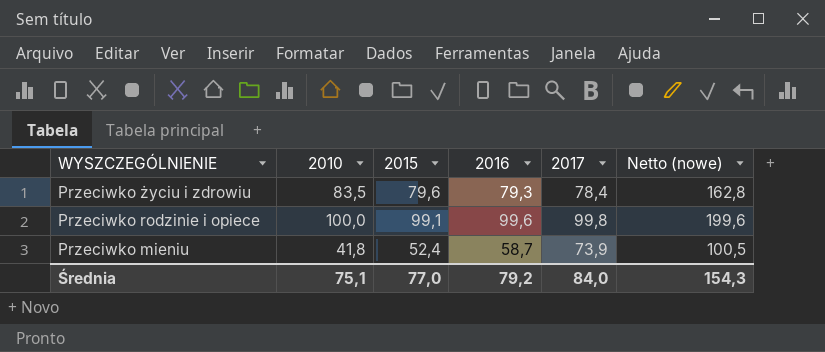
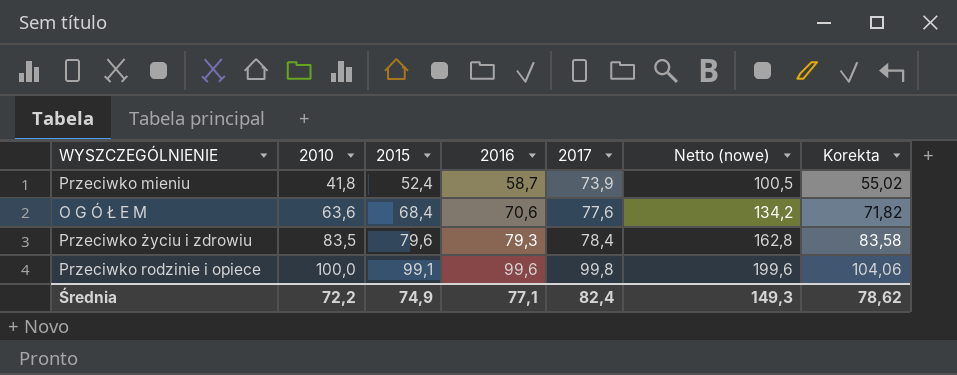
row order: WYSZCZEGÓLNIENIE descending -> 2010 ascending
column Korekta | formula: none -> [2015] * 1,05
row O G Ó Ł E M: none -> 63,6 | 68,4 | 70,6 | 77,6 | 134,2 | 71,82
Średnia | 2010: 75,1 -> 72,2
Średnia | 2015: 77,0 -> 74,9
Średnia | 2016: 79,2 -> 77,1
Średnia | 2017: 84,0 -> 82,4
Średnia | Netto (nowe): 154,3 -> 149,3

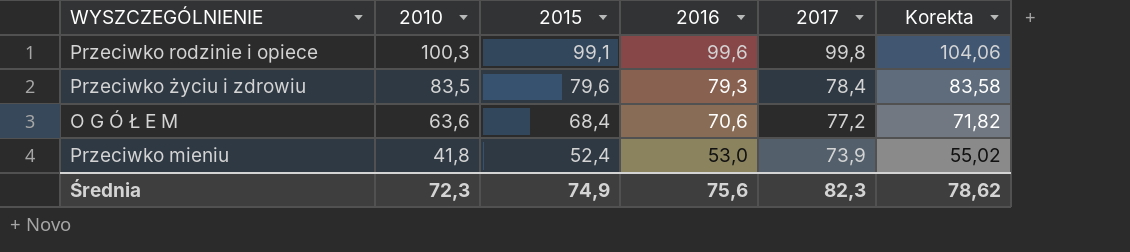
row order: 2010 ascending -> 2010 descending
column Netto (nowe) | formula: [2010] + [2016] -> none
Przeciwko rodzinie i opiece | 2010: 100,0 -> 100,3
O G Ó Ł E M | 2017: 77,6 -> 77,2
Przeciwko mieniu | 2016: 58,7 -> 53,0
Średnia | 2010: 72,2 -> 72,3
Średnia | 2016: 77,1 -> 75,6
Średnia | 2017: 82,4 -> 82,3

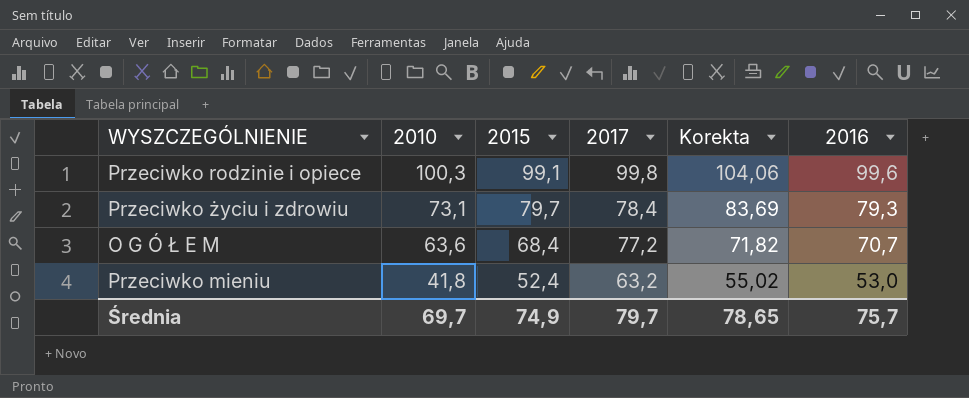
column 2016 | position: 4 -> 6
Przeciwko życiu i zdrowiu | 2010: 83,5 -> 73,1
Przeciwko życiu i zdrowiu | 2015: 79,6 -> 79,7
Przeciwko życiu i zdrowiu | Korekta: 83,58 -> 83,69
O G Ó Ł E M | 2016: 70,6 -> 70,7
Przeciwko mieniu | 2017: 73,9 -> 63,2
Średnia | 2010: 72,3 -> 69,7
Średnia | 2017: 82,3 -> 79,7
Średnia | Korekta: 78,62 -> 78,65
Średnia | 2016: 75,6 -> 75,7

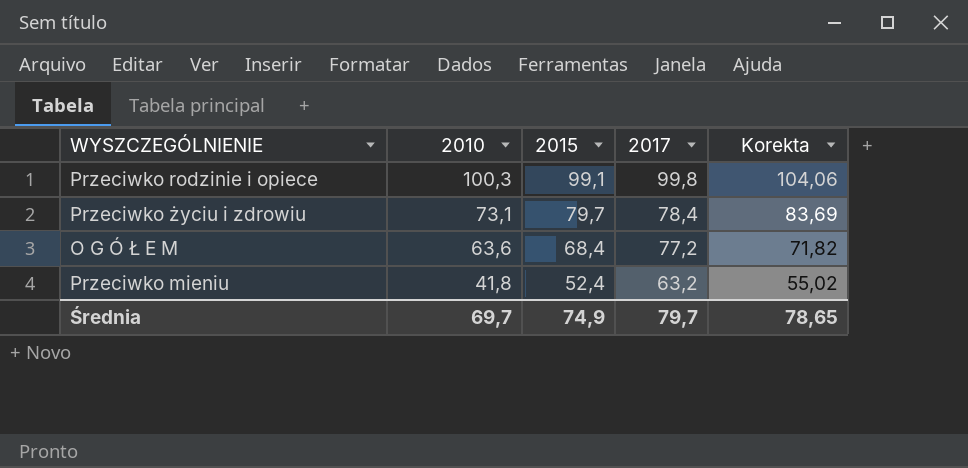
column 2016 | position: 6 -> none

